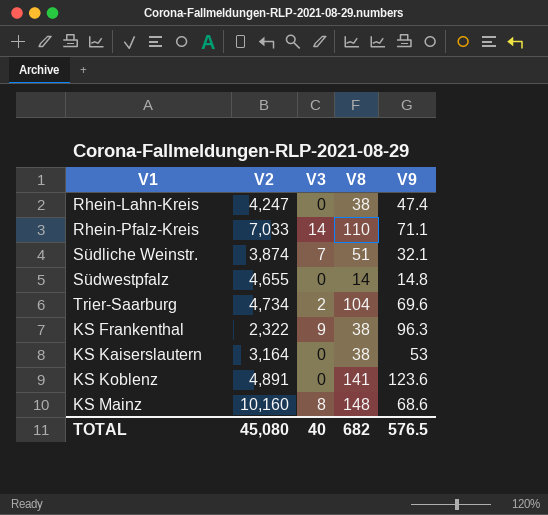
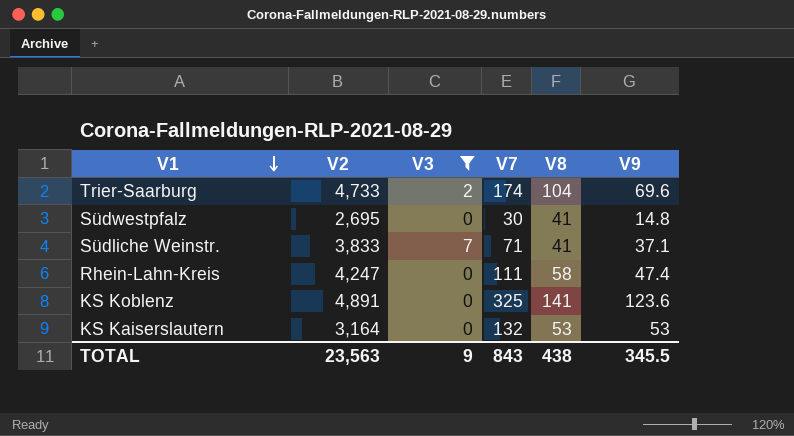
filter: none -> V3 <= 7
row order: none -> V1 descending
column V7 | position: none -> 4
Trier-Saarburg | V2: 4,734 -> 4,733
Südwestpfalz | V2: 4,655 -> 2,695
Südwestpfalz | V8: 14 -> 41
Südliche Weinstr. | V2: 3,874 -> 3,833
Südliche Weinstr. | V8: 51 -> 41
Südliche Weinstr. | V9: 32.1 -> 37.1
Rhein-Lahn-Kreis | V8: 38 -> 58
KS Kaiserslautern | V8: 38 -> 53
TOTAL | V2: 45,080 -> 23,563
TOTAL | V3: 40 -> 9
TOTAL | V8: 682 -> 438
TOTAL | V9: 576.5 -> 345.5

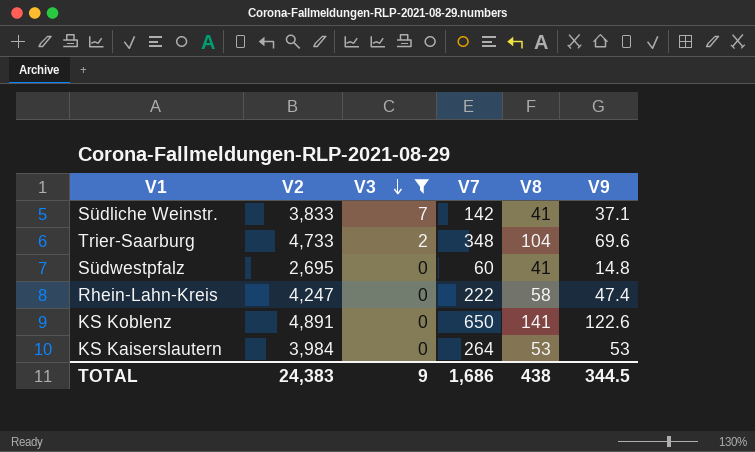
row order: V1 descending -> V3 descending
Südliche Weinstr. | V7: 71 -> 142
Trier-Saarburg | V7: 174 -> 348
Südwestpfalz | V7: 30 -> 60
Rhein-Lahn-Kreis | V7: 111 -> 222
KS Koblenz | V7: 325 -> 650
KS Koblenz | V9: 123.6 -> 122.6
KS Kaiserslautern | V2: 3,164 -> 3,984
KS Kaiserslautern | V7: 132 -> 264
TOTAL | V2: 23,563 -> 24,383
TOTAL | V7: 843 -> 1,686
TOTAL | V9: 345.5 -> 344.5

